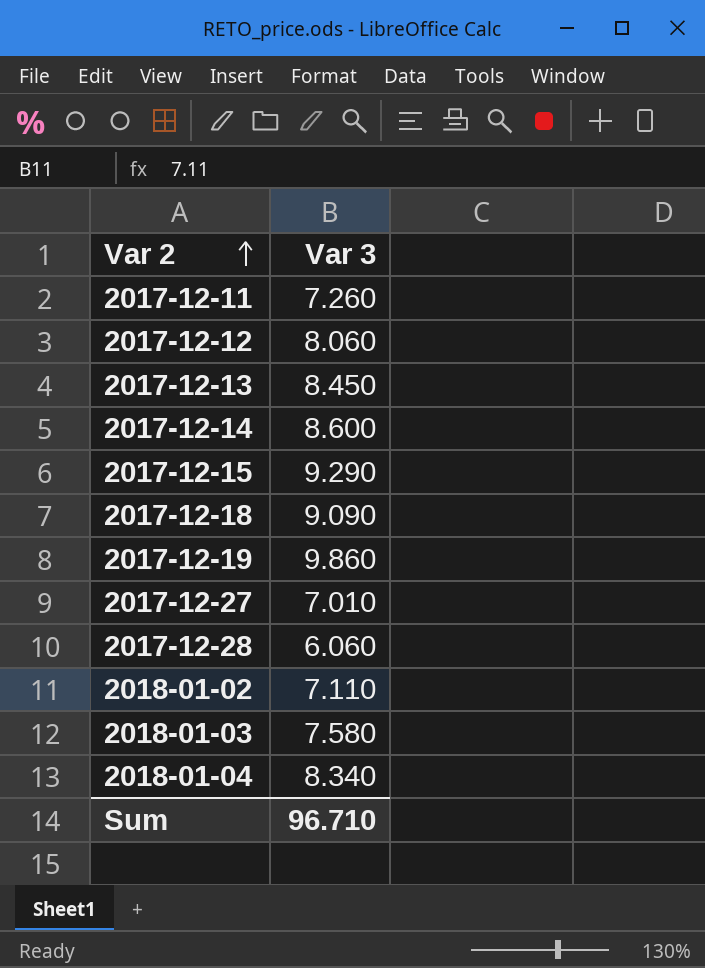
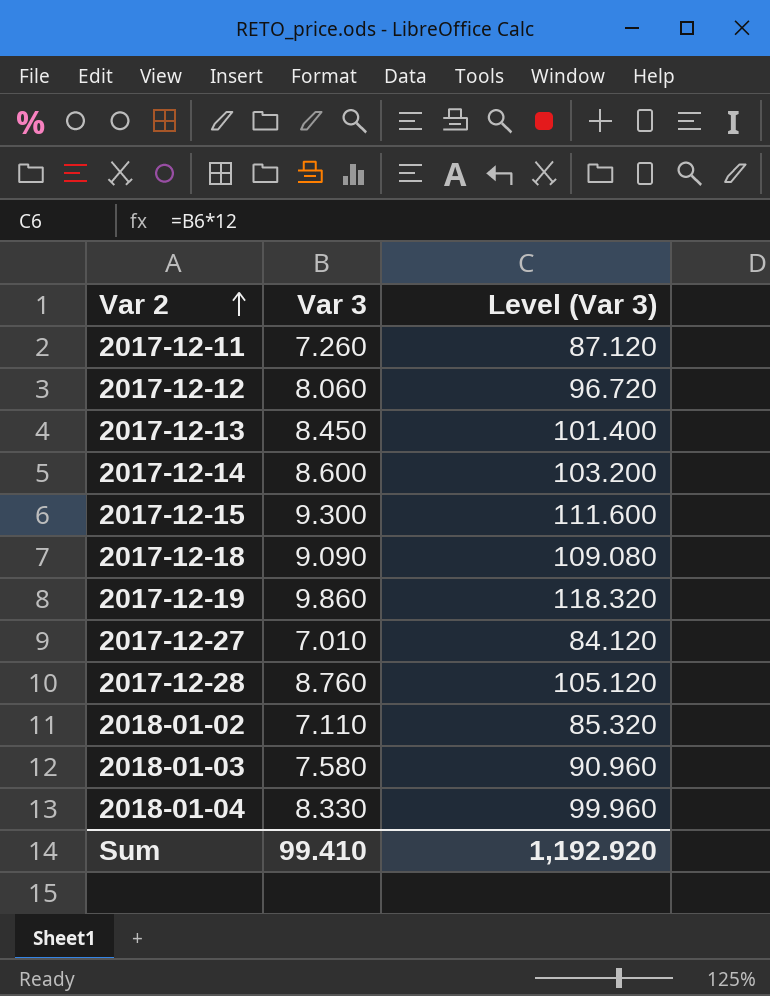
column Level (Var 3) | formula: none -> [Var 3] * 12
2017-12-15 | Var 3: 9.290 -> 9.300
2017-12-28 | Var 3: 6.060 -> 8.760
2018-01-04 | Var 3: 8.340 -> 8.330
Sum | Var 3: 96.710 -> 99.410

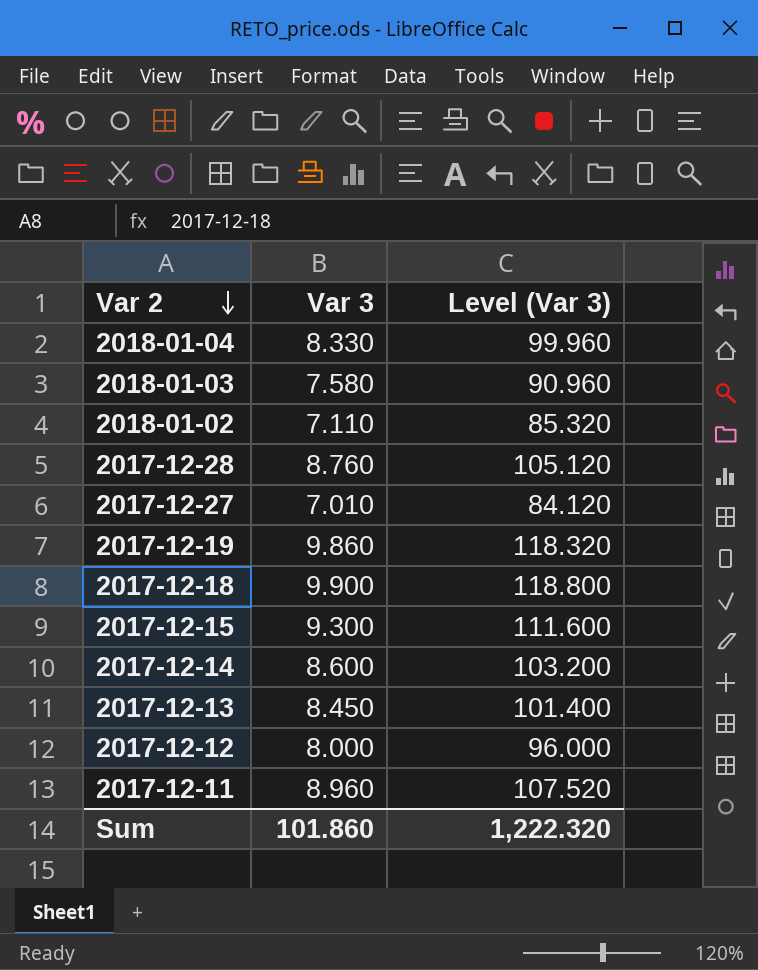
row order: Var 2 ascending -> Var 2 descending
2017-12-18 | Var 3: 9.090 -> 9.900
2017-12-18 | Level (Var 3): 109.080 -> 118.800
2017-12-12 | Var 3: 8.060 -> 8.000
2017-12-12 | Level (Var 3): 96.720 -> 96.000
2017-12-11 | Var 3: 7.260 -> 8.960
2017-12-11 | Level (Var 3): 87.120 -> 107.520
Sum | Var 3: 99.410 -> 101.860
Sum | Level (Var 3): 1,192.920 -> 1,222.320

